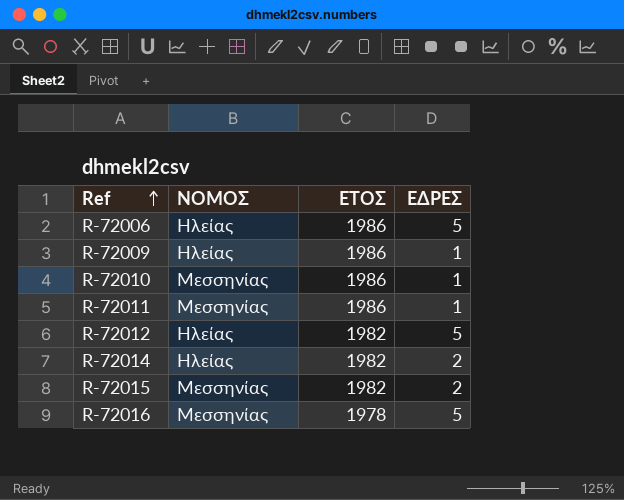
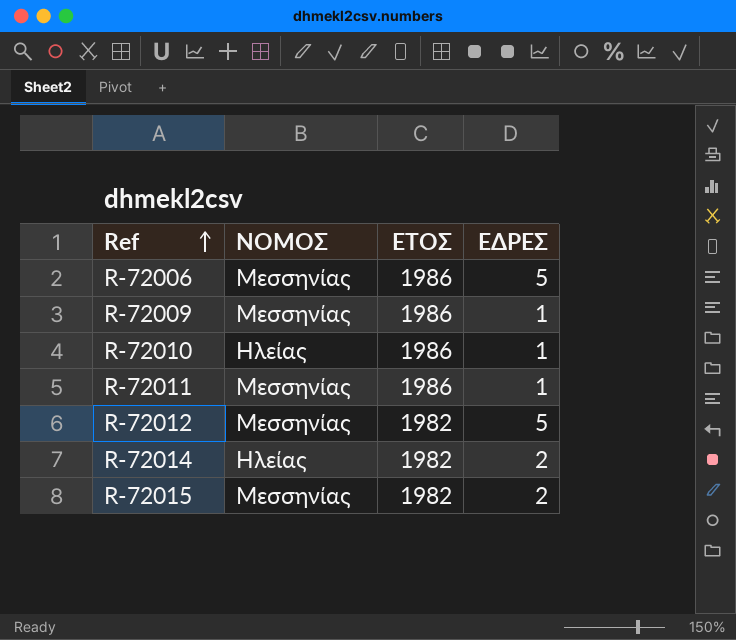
row R-72016: Μεσσηνίας | 1978 | 5 -> none
R-72006 | ΝΟΜΟΣ: Ηλείας -> Μεσσηνίας
R-72009 | ΝΟΜΟΣ: Ηλείας -> Μεσσηνίας
R-72010 | ΝΟΜΟΣ: Μεσσηνίας -> Ηλείας
R-72012 | ΝΟΜΟΣ: Ηλείας -> Μεσσηνίας

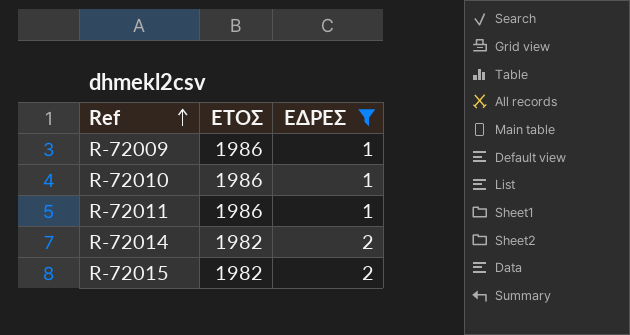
filter: none -> ΕΔΡΕΣ != 5
column ΝΟΜΟΣ | position: 2 -> none

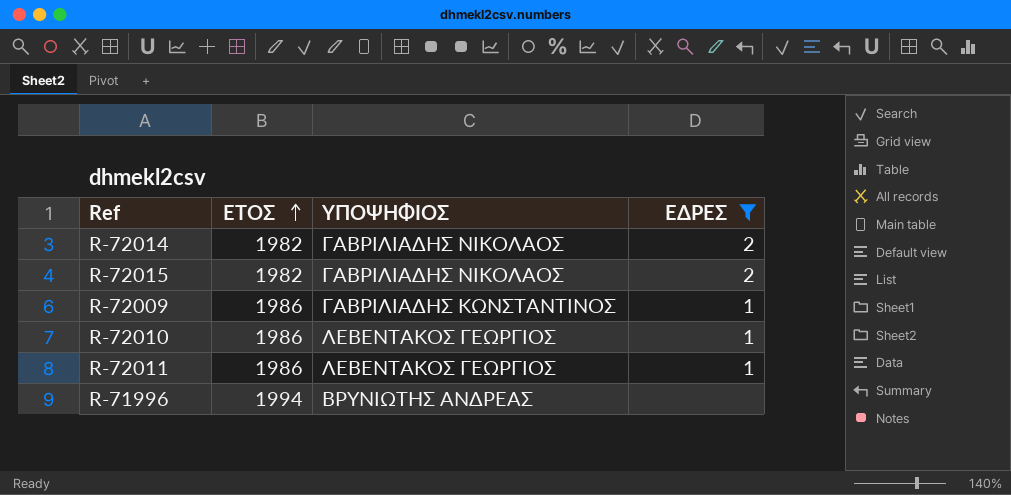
row order: Ref ascending -> ΕΤΟΣ ascending
column ΥΠΟΨΗΦΙΟΣ | position: none -> 3
row R-71996: none -> 1994 | ΒΡΥΝΙΩΤΗΣ ΑΝΔΡΕΑΣ | none

